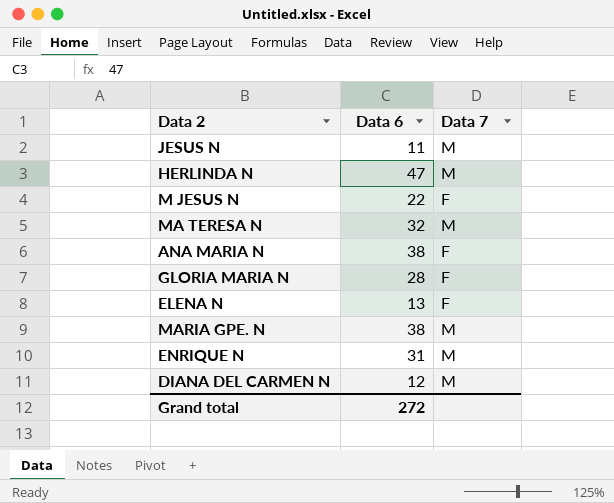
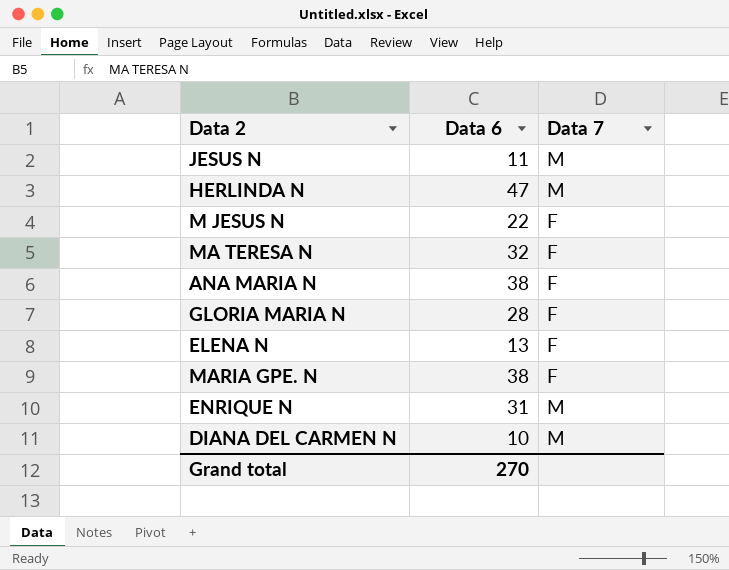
MA TERESA N | Data 7: M -> F
MARIA GPE. N | Data 7: M -> F
DIANA DEL CARMEN N | Data 6: 12 -> 10
Grand total | Data 6: 272 -> 270

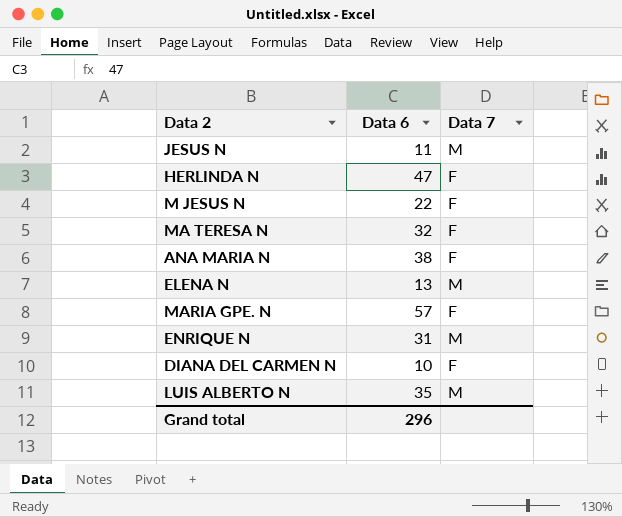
row GLORIA MARIA N: 28 | F -> none
HERLINDA N | Data 7: M -> F
ELENA N | Data 7: F -> M
MARIA GPE. N | Data 6: 38 -> 57
DIANA DEL CARMEN N | Data 7: M -> F
row LUIS ALBERTO N: none -> 35 | M
Grand total | Data 6: 270 -> 296

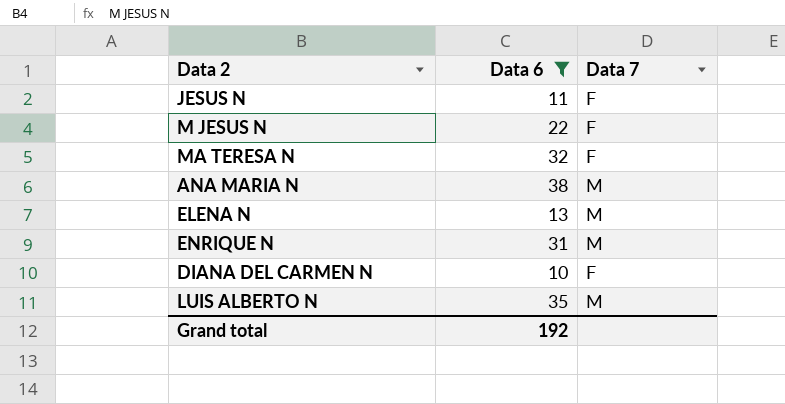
filter: none -> Data 6 <= 38
JESUS N | Data 7: M -> F
ANA MARIA N | Data 7: F -> M
Grand total | Data 6: 296 -> 192

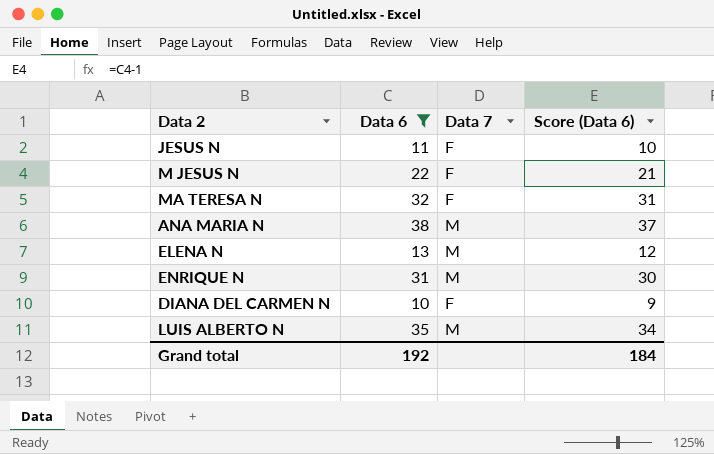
column Score (Data 6) | formula: none -> [Data 6] - 1

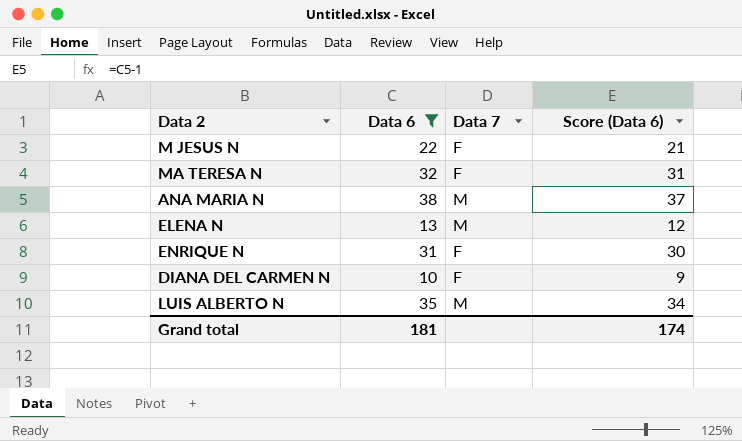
row JESUS N: 11 | F | 10 -> none
ENRIQUE N | Data 7: M -> F
Grand total | Data 6: 192 -> 181
Grand total | Score (Data 6): 184 -> 174

